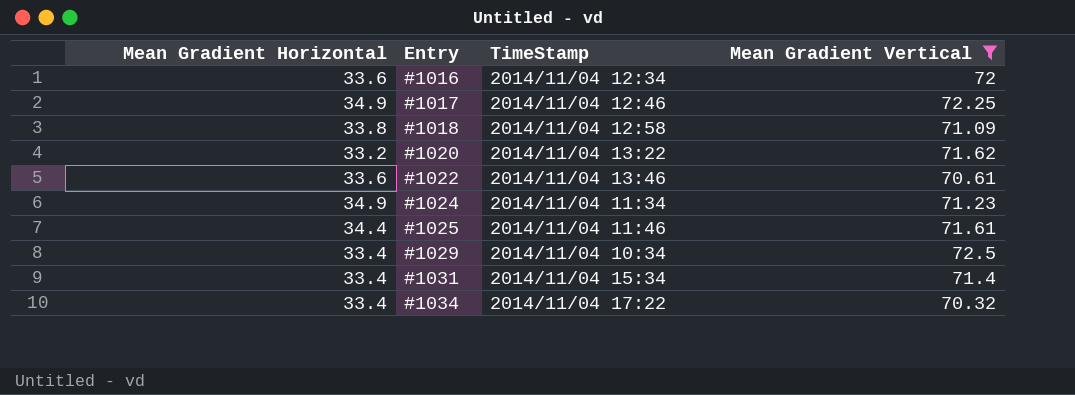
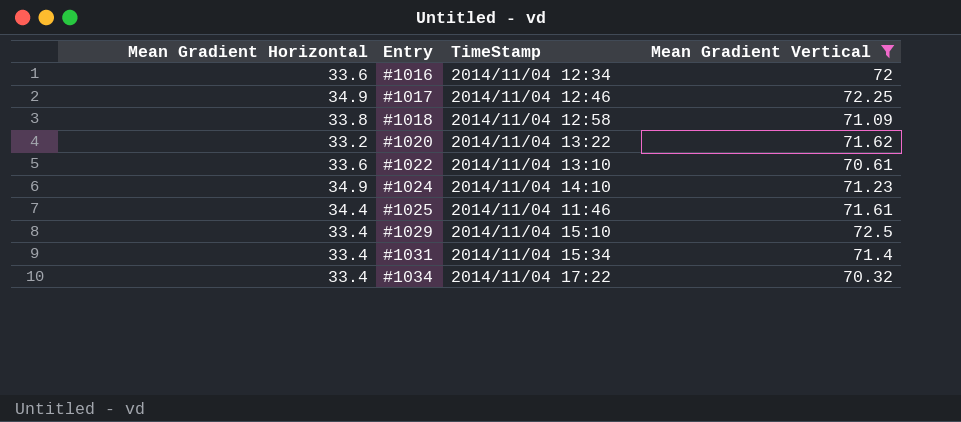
#1022 | TimeStamp: 2014/11/04 13:46 -> 2014/11/04 13:10
#1024 | TimeStamp: 2014/11/04 11:34 -> 2014/11/04 14:10
#1029 | TimeStamp: 2014/11/04 10:34 -> 2014/11/04 15:10

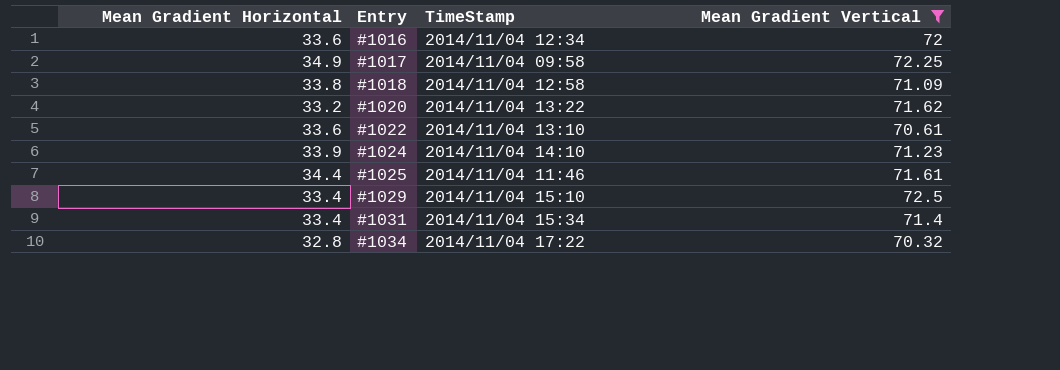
#1017 | TimeStamp: 2014/11/04 12:46 -> 2014/11/04 09:58
#1024 | Mean Gradient Horizontal: 34.9 -> 33.9
#1034 | Mean Gradient Horizontal: 33.4 -> 32.8

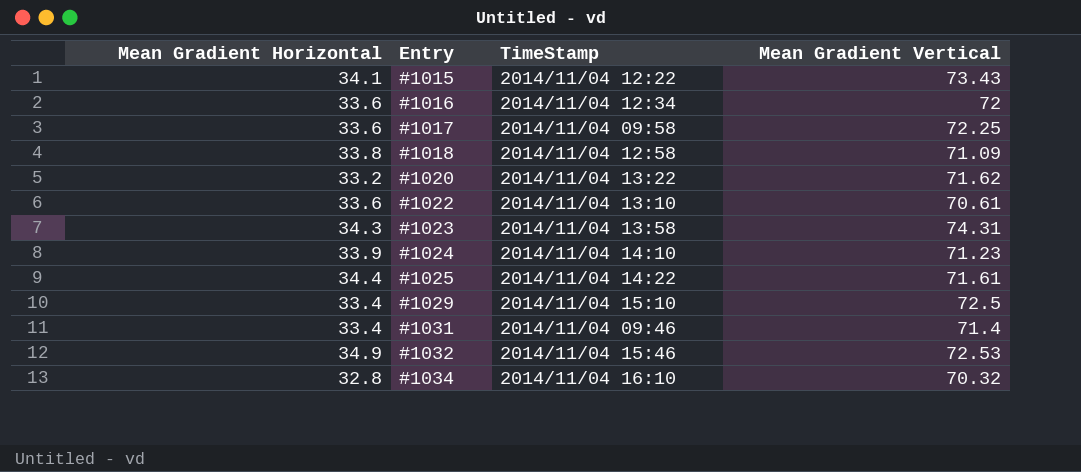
filter: Mean Gradient Vertical <= 72.5 -> none
#1017 | Mean Gradient Horizontal: 34.9 -> 33.6
#1025 | TimeStamp: 2014/11/04 11:46 -> 2014/11/04 14:22
#1031 | TimeStamp: 2014/11/04 15:34 -> 2014/11/04 09:46
#1034 | TimeStamp: 2014/11/04 17:22 -> 2014/11/04 16:10

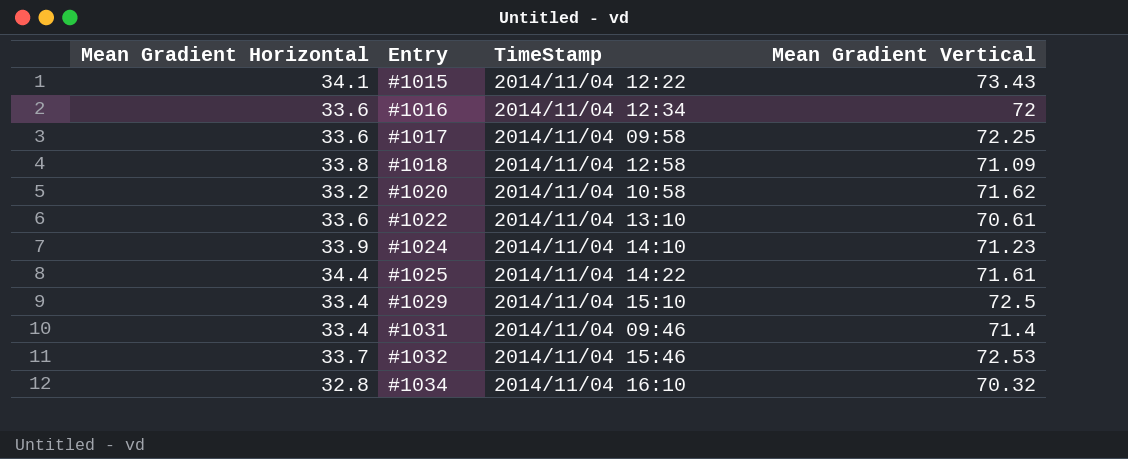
row #1023: 34.3 | 2014/11/04 13:58 | 74.31 -> none
#1020 | TimeStamp: 2014/11/04 13:22 -> 2014/11/04 10:58
#1032 | Mean Gradient Horizontal: 34.9 -> 33.7

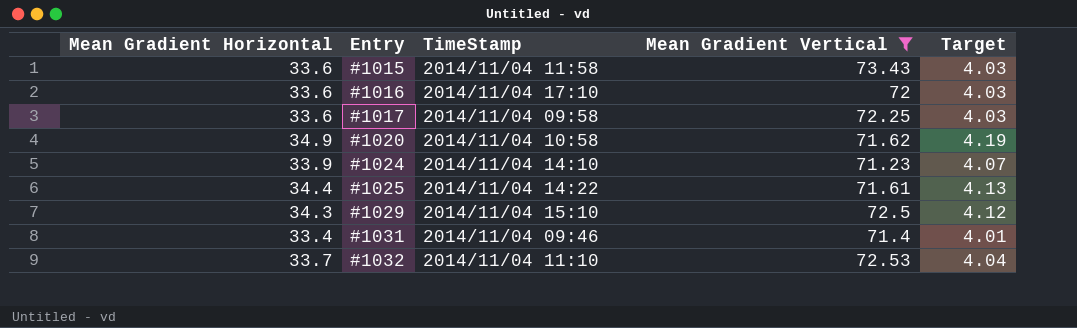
filter: none -> Mean Gradient Vertical >= 71.23
column Target | formula: none -> [Mean Gradient Horizontal] * 0.12
#1015 | Mean Gradient Horizontal: 34.1 -> 33.6
#1015 | TimeStamp: 2014/11/04 12:22 -> 2014/11/04 11:58
#1016 | TimeStamp: 2014/11/04 12:34 -> 2014/11/04 17:10
#1020 | Mean Gradient Horizontal: 33.2 -> 34.9
#1029 | Mean Gradient Horizontal: 33.4 -> 34.3
#1032 | TimeStamp: 2014/11/04 15:46 -> 2014/11/04 11:10

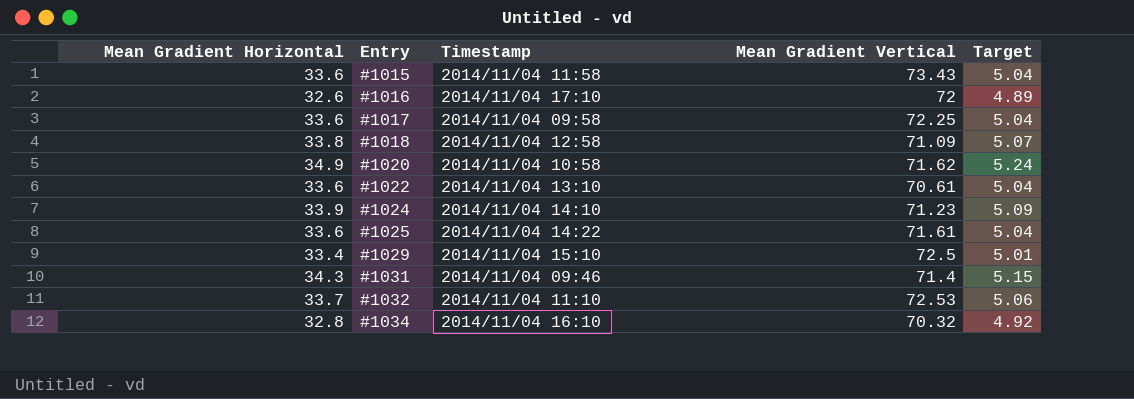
filter: Mean Gradient Vertical >= 71.23 -> none
column name: TimeStamp -> Timestamp
column Target | formula: [Mean Gradient Horizontal] * 0.12 -> [Mean Gradient Horizontal] * 0.15
#1016 | Mean Gradient Horizontal: 33.6 -> 32.6
#1025 | Mean Gradient Horizontal: 34.4 -> 33.6
#1029 | Mean Gradient Horizontal: 34.3 -> 33.4
#1031 | Mean Gradient Horizontal: 33.4 -> 34.3

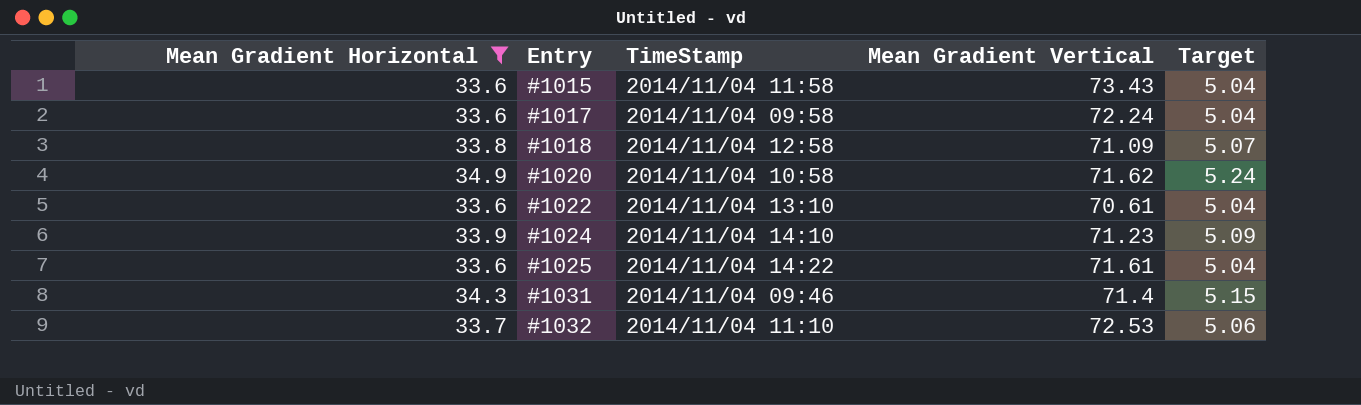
filter: none -> Mean Gradient Horizontal >= 33.6
column name: Timestamp -> TimeStamp
#1017 | Mean Gradient Vertical: 72.25 -> 72.24

